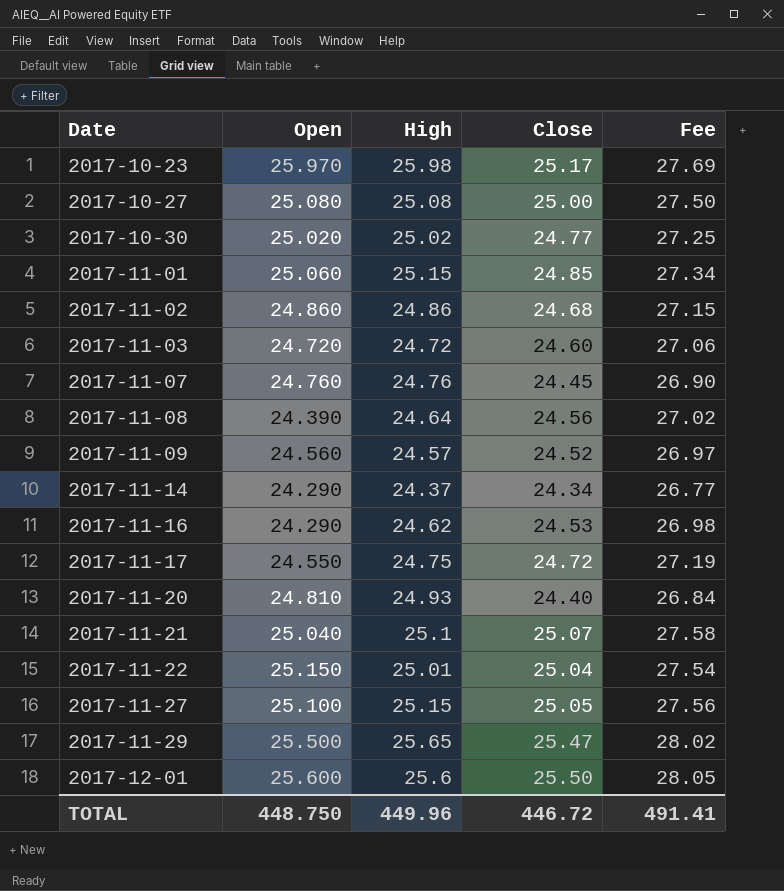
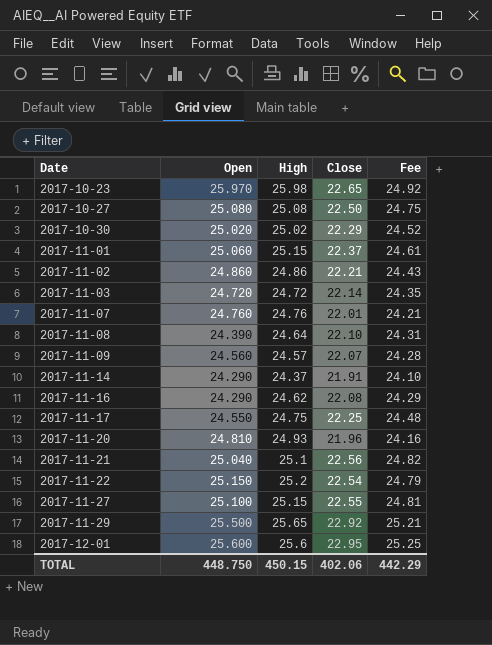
2017-10-23 | Close: 25.17 -> 22.65
2017-10-23 | Fee: 27.69 -> 24.92
2017-10-27 | Close: 25.00 -> 22.50
2017-10-27 | Fee: 27.50 -> 24.75
2017-10-30 | Close: 24.77 -> 22.29
2017-10-30 | Fee: 27.25 -> 24.52
2017-11-01 | Close: 24.85 -> 22.37
2017-11-01 | Fee: 27.34 -> 24.61
2017-11-02 | Close: 24.68 -> 22.21
2017-11-02 | Fee: 27.15 -> 24.43
2017-11-03 | Close: 24.60 -> 22.14
2017-11-03 | Fee: 27.06 -> 24.35
2017-11-07 | Close: 24.45 -> 22.01
2017-11-07 | Fee: 26.90 -> 24.21
2017-11-08 | Close: 24.56 -> 22.10
2017-11-08 | Fee: 27.02 -> 24.31
2017-11-09 | Close: 24.52 -> 22.07
2017-11-09 | Fee: 26.97 -> 24.28
2017-11-14 | Close: 24.34 -> 21.91
2017-11-14 | Fee: 26.77 -> 24.10
2017-11-16 | Close: 24.53 -> 22.08
2017-11-16 | Fee: 26.98 -> 24.29
2017-11-17 | Close: 24.72 -> 22.25
2017-11-17 | Fee: 27.19 -> 24.48
2017-11-20 | Close: 24.40 -> 21.96
2017-11-20 | Fee: 26.84 -> 24.16
2017-11-21 | Close: 25.07 -> 22.56
2017-11-21 | Fee: 27.58 -> 24.82
2017-11-22 | High: 25.01 -> 25.2
2017-11-22 | Close: 25.04 -> 22.54
2017-11-22 | Fee: 27.54 -> 24.79
2017-11-27 | Close: 25.05 -> 22.55
2017-11-27 | Fee: 27.56 -> 24.81
2017-11-29 | Close: 25.47 -> 22.92
2017-11-29 | Fee: 28.02 -> 25.21
2017-12-01 | Close: 25.50 -> 22.95
2017-12-01 | Fee: 28.05 -> 25.25
TOTAL | High: 449.96 -> 450.15
TOTAL | Close: 446.72 -> 402.06
TOTAL | Fee: 491.41 -> 442.29

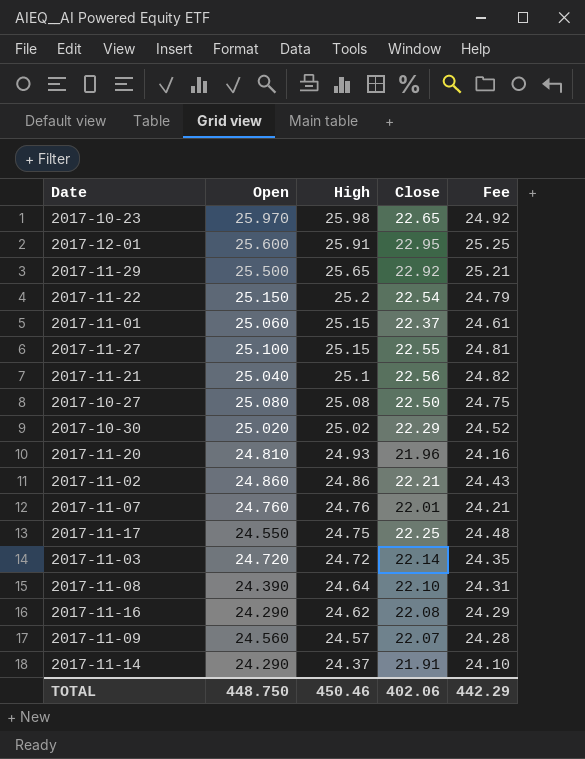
row order: Date ascending -> High descending
2017-12-01 | High: 25.6 -> 25.91
TOTAL | High: 450.15 -> 450.46

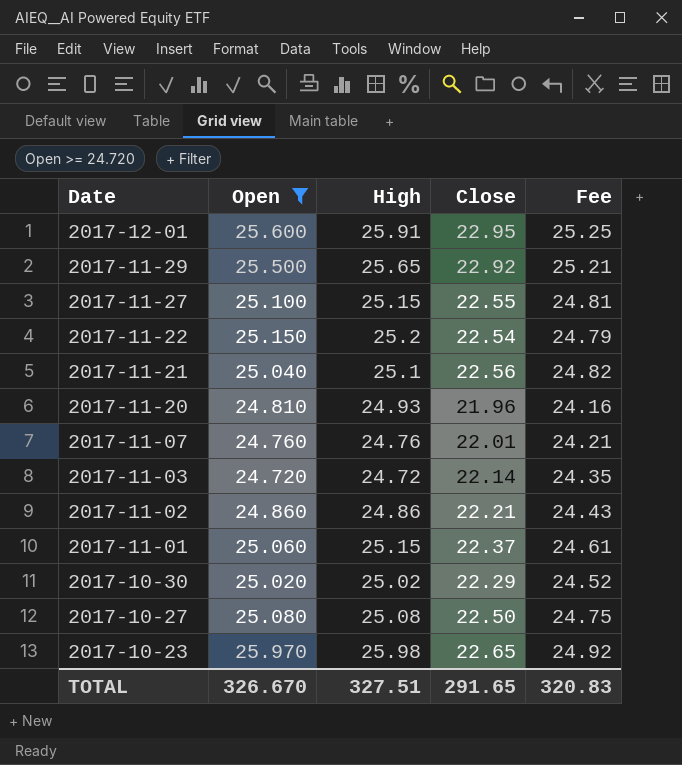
filter: none -> Open >= 24.720
row order: High descending -> Date descending
TOTAL | Open: 448.750 -> 326.670
TOTAL | High: 450.46 -> 327.51
TOTAL | Close: 402.06 -> 291.65
TOTAL | Fee: 442.29 -> 320.83

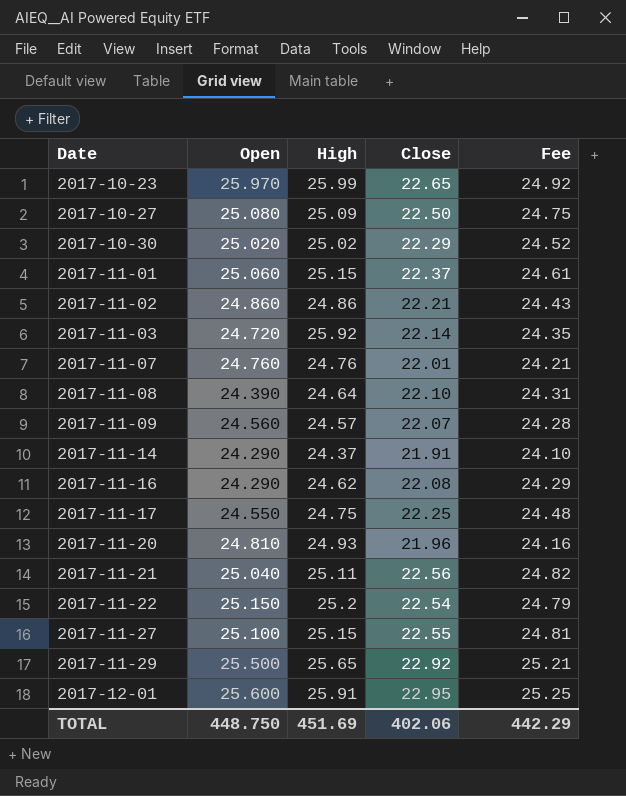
filter: Open >= 24.720 -> none
row order: Date descending -> Date ascending
2017-10-23 | High: 25.98 -> 25.99
2017-10-27 | High: 25.08 -> 25.09
2017-11-03 | High: 24.72 -> 25.92
2017-11-21 | High: 25.1 -> 25.11
TOTAL | Open: 326.670 -> 448.750
TOTAL | High: 327.51 -> 451.69
TOTAL | Close: 291.65 -> 402.06
TOTAL | Fee: 320.83 -> 442.29

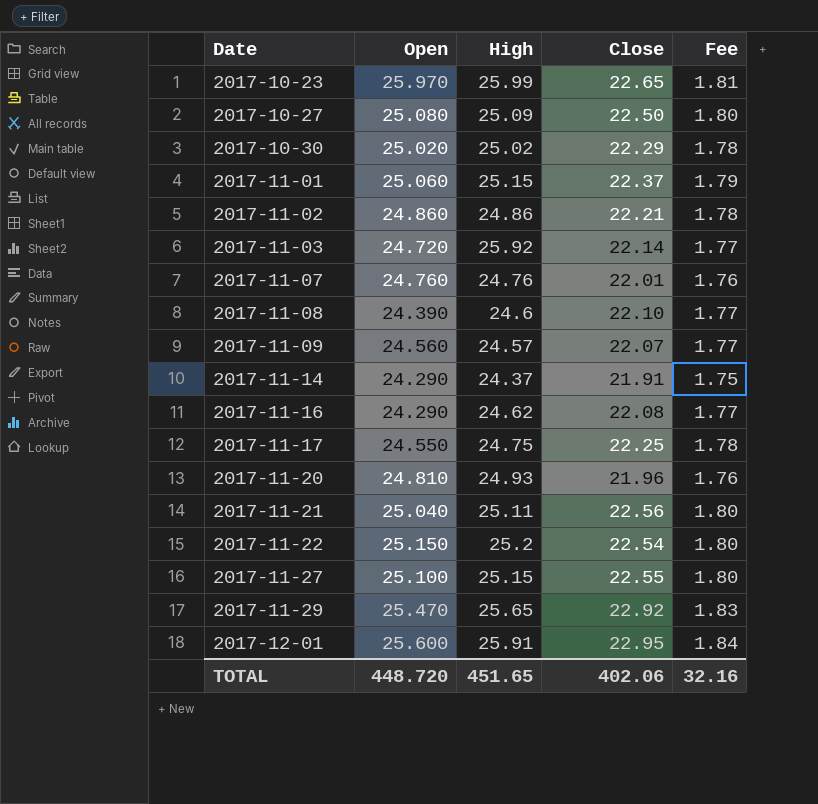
column Fee | formula: [Close] * 1.1 -> [Close] * 0.08
2017-11-08 | High: 24.64 -> 24.6
2017-11-29 | Open: 25.500 -> 25.470
TOTAL | Open: 448.750 -> 448.720
TOTAL | High: 451.69 -> 451.65
TOTAL | Fee: 442.29 -> 32.16

